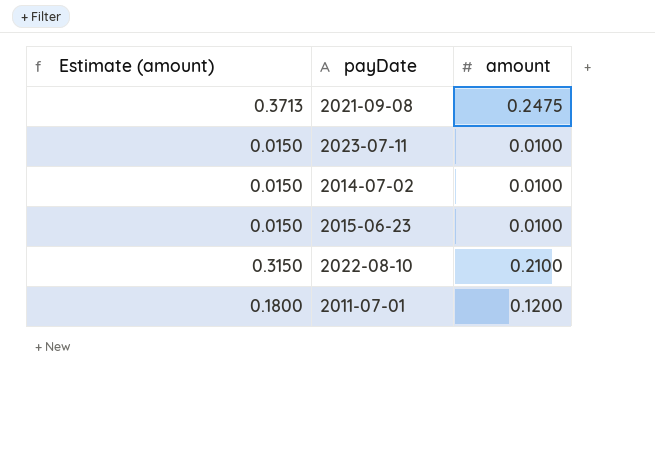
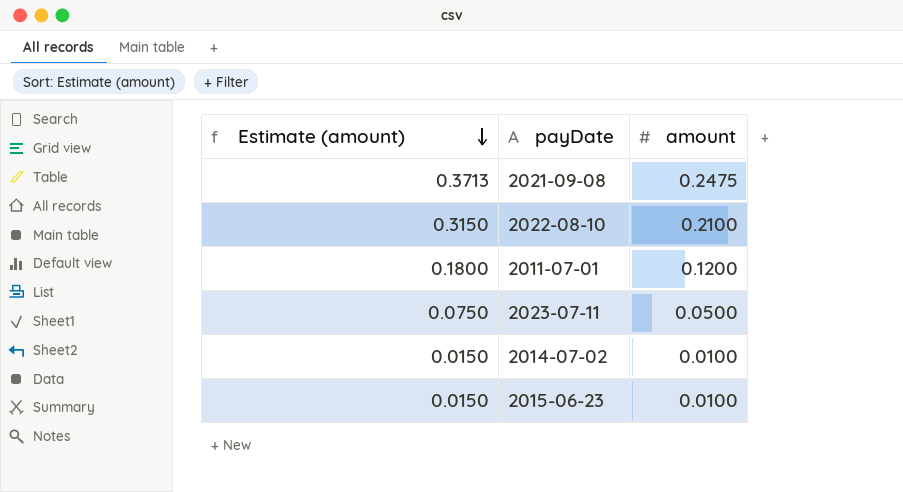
row order: none -> Estimate (amount) descending
2023-07-11 | Estimate (amount): 0.0150 -> 0.0750
2023-07-11 | amount: 0.0100 -> 0.0500

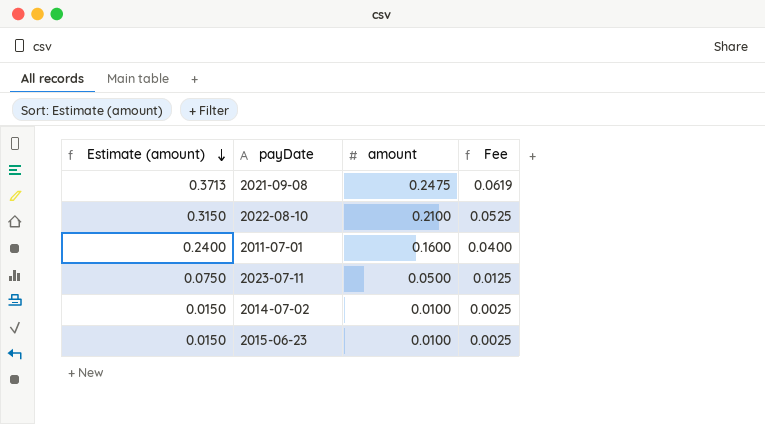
column Fee | formula: none -> [amount] * 0.25
2011-07-01 | Estimate (amount): 0.1800 -> 0.2400
2011-07-01 | amount: 0.1200 -> 0.1600

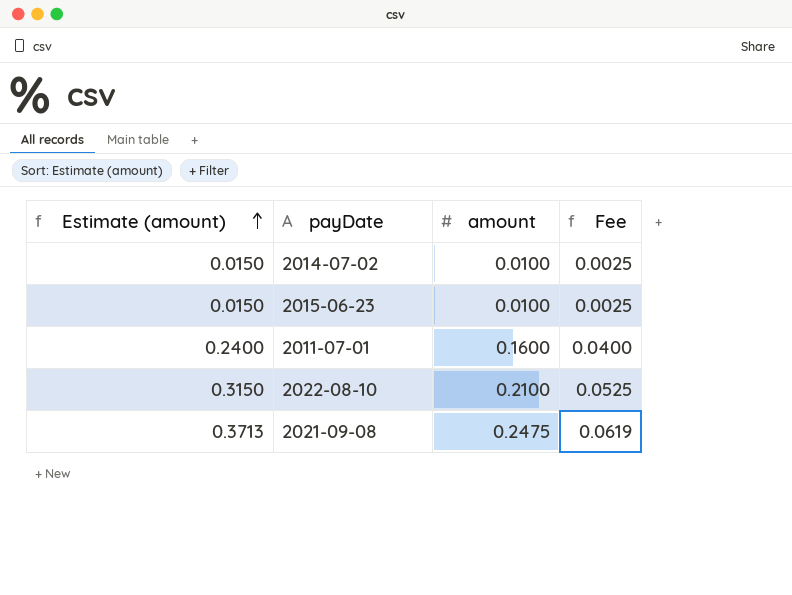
row order: Estimate (amount) descending -> Estimate (amount) ascending
row 2023-07-11: 0.0750 | 0.0500 | 0.0125 -> none

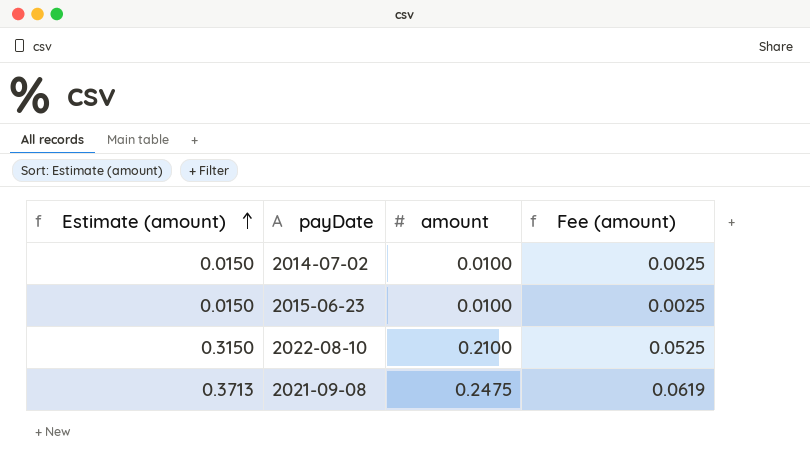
column name: Fee -> Fee (amount)
row 2011-07-01: 0.2400 | 0.1600 | 0.0400 -> none

